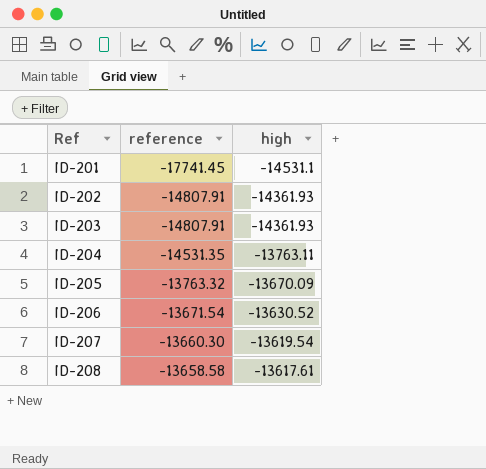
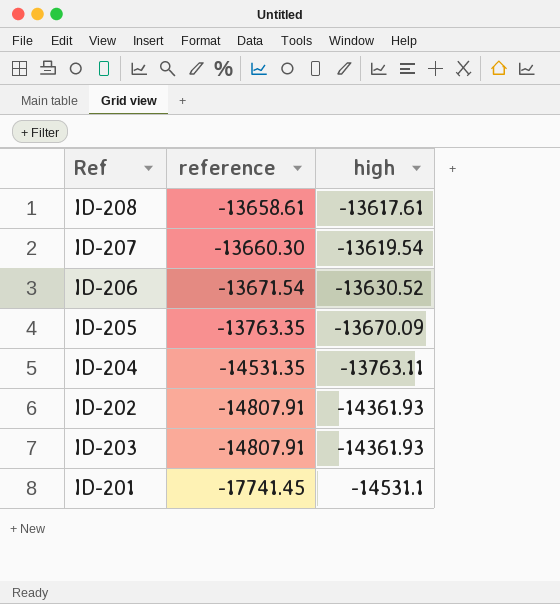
row order: Ref ascending -> reference descending
ID-208 | reference: -13658.58 -> -13658.61
ID-205 | reference: -13763.32 -> -13763.35

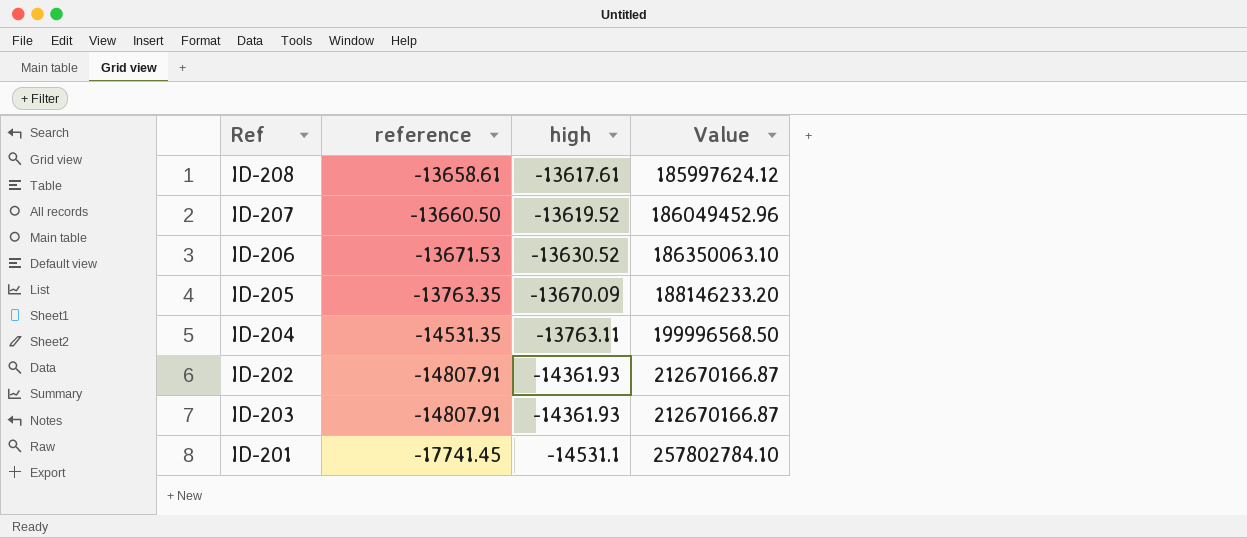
column Value | formula: none -> [reference] * [high]
ID-207 | reference: -13660.30 -> -13660.50
ID-207 | high: -13619.54 -> -13619.52
ID-206 | reference: -13671.54 -> -13671.53

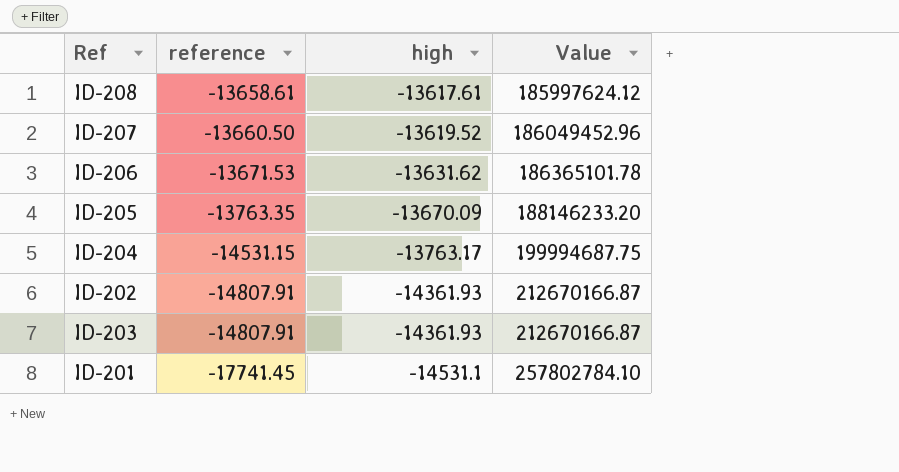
ID-206 | high: -13630.52 -> -13631.62
ID-206 | Value: 186350063.10 -> 186365101.78
ID-204 | reference: -14531.35 -> -14531.15
ID-204 | high: -13763.11 -> -13763.17
ID-204 | Value: 199996568.50 -> 199994687.75

